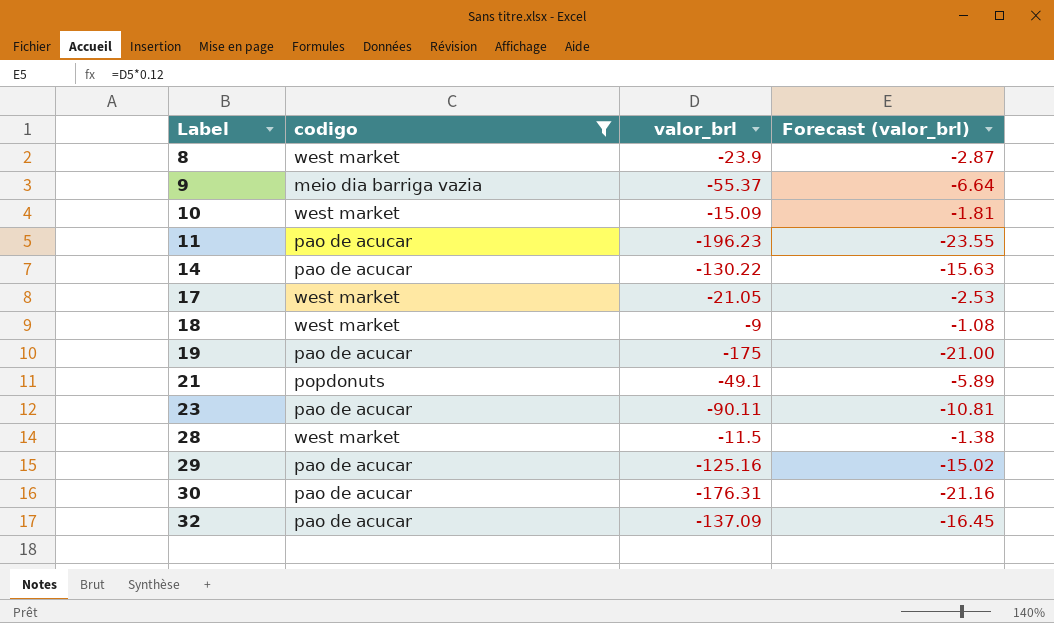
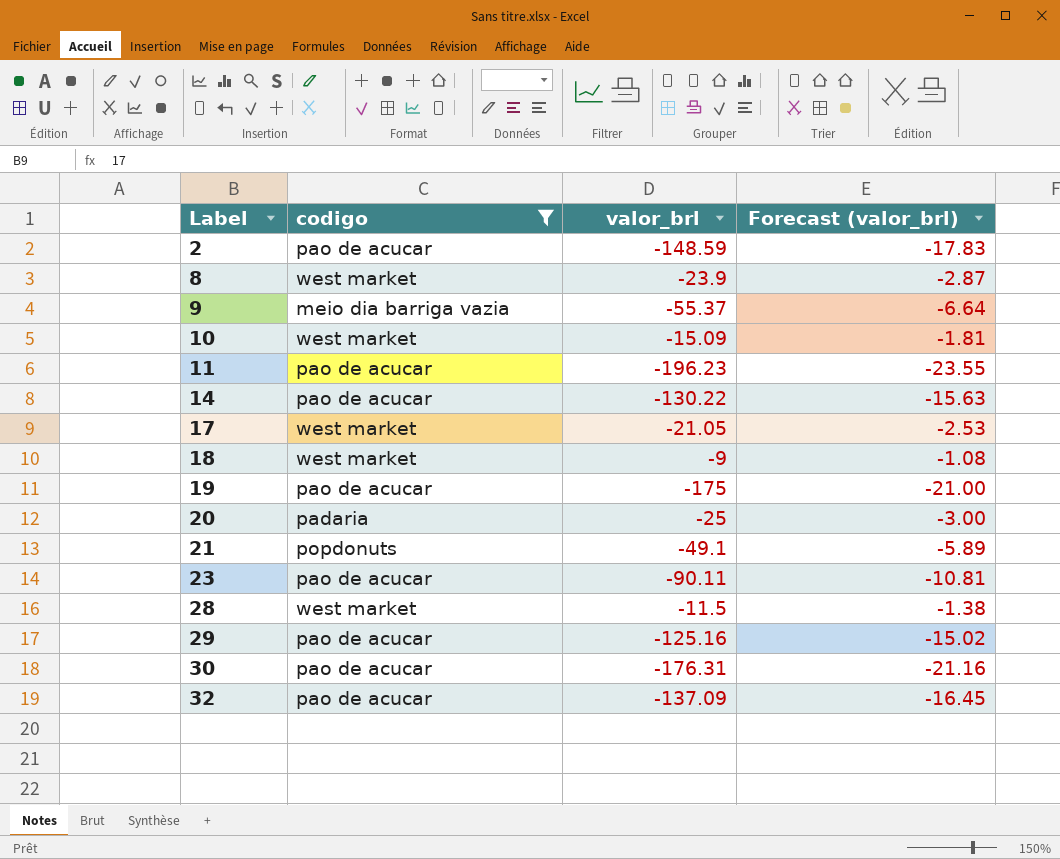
row 2: none -> pao de acucar | -148.59 | -17.83
row 20: none -> padaria | -25 | -3.00

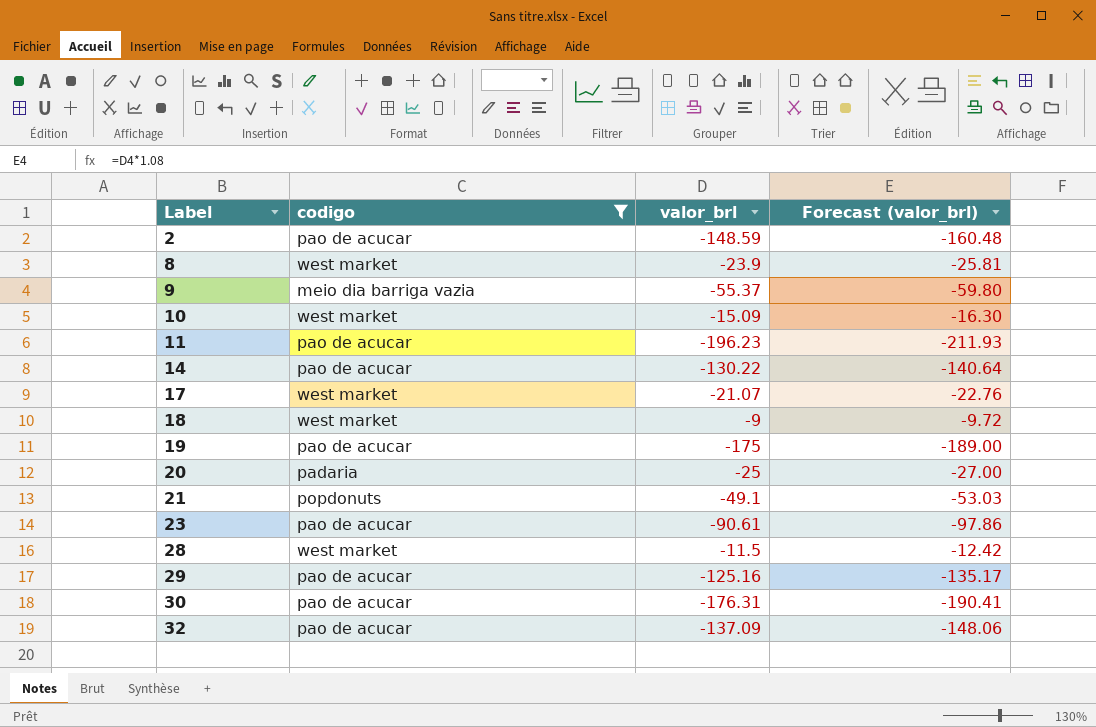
column Forecast (valor_brl) | formula: [valor_brl] * 0.12 -> [valor_brl] * 1.08
17 | valor_brl: -21.05 -> -21.07
23 | valor_brl: -90.11 -> -90.61

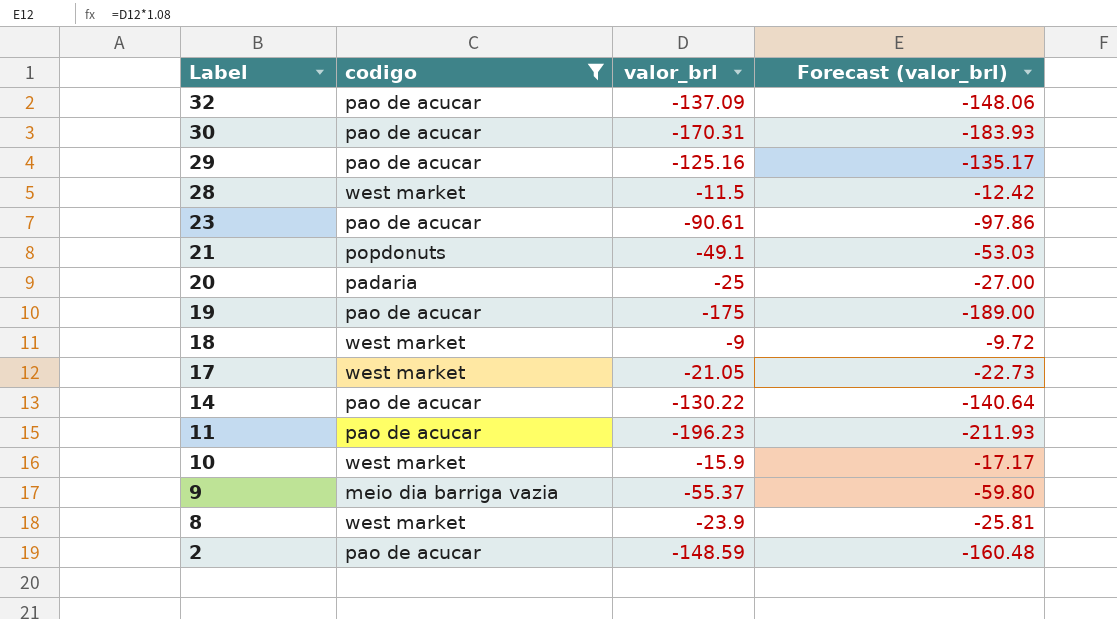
row order: Label ascending -> Label descending
30 | valor_brl: -176.31 -> -170.31
30 | Forecast (valor_brl): -190.41 -> -183.93
17 | valor_brl: -21.07 -> -21.05
17 | Forecast (valor_brl): -22.76 -> -22.73
10 | valor_brl: -15.09 -> -15.9
10 | Forecast (valor_brl): -16.30 -> -17.17

